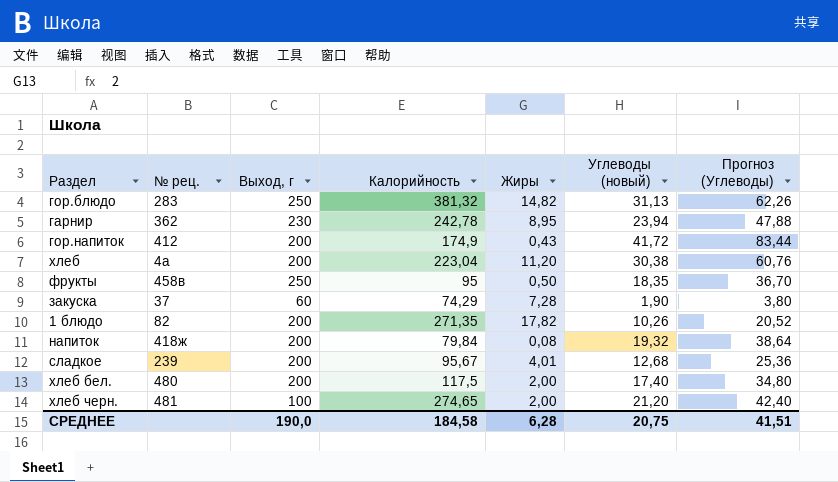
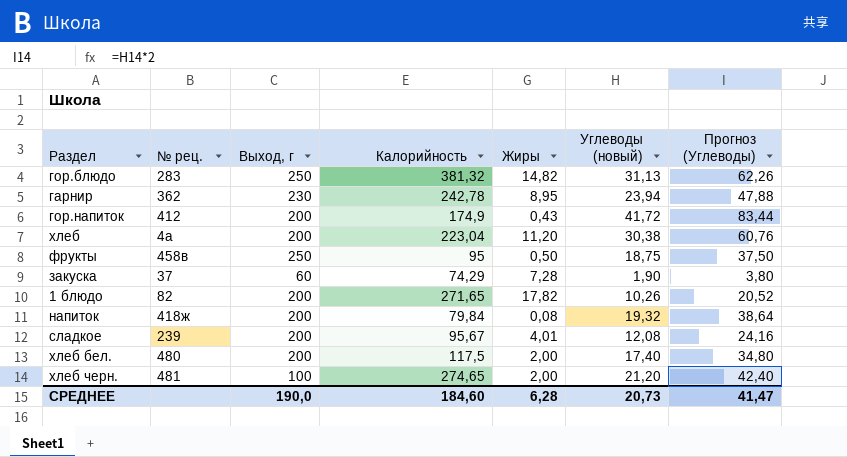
фрукты | Углеводы (новый): 18,35 -> 18,75
фрукты | Прогноз (Углеводы): 36,70 -> 37,50
1 блюдо | Калорийность: 271,35 -> 271,65
сладкое | Углеводы (новый): 12,68 -> 12,08
сладкое | Прогноз (Углеводы): 25,36 -> 24,16
СРЕДНЕЕ | Калорийность: 184,58 -> 184,60
СРЕДНЕЕ | Углеводы (новый): 20,75 -> 20,73
СРЕДНЕЕ | Прогноз (Углеводы): 41,51 -> 41,47

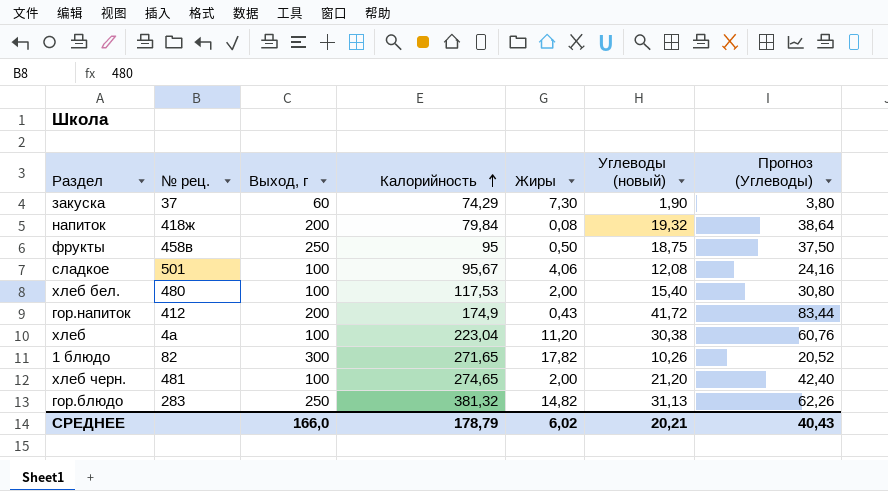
row order: none -> Калорийность ascending
row гарнир: 362 | 230 | 242,78 | 8,95 | 23,94 | 47,88 -> none
закуска | Жиры: 7,28 -> 7,30
сладкое | № рец.: 239 -> 501
сладкое | Выход, г: 200 -> 100
сладкое | Жиры: 4,01 -> 4,06
хлеб бел. | Выход, г: 200 -> 100
хлеб бел. | Калорийность: 117,5 -> 117,53
хлеб бел. | Углеводы (новый): 17,40 -> 15,40
хлеб бел. | Прогноз (Углеводы): 34,80 -> 30,80
хлеб | Выход, г: 200 -> 100
1 блюдо | Выход, г: 200 -> 300
СРЕДНЕЕ | Выход, г: 190,0 -> 166,0
СРЕДНЕЕ | Калорийность: 184,60 -> 178,79
СРЕДНЕЕ | Жиры: 6,28 -> 6,02
СРЕДНЕЕ | Углеводы (новый): 20,73 -> 20,21
СРЕДНЕЕ | Прогноз (Углеводы): 41,47 -> 40,43

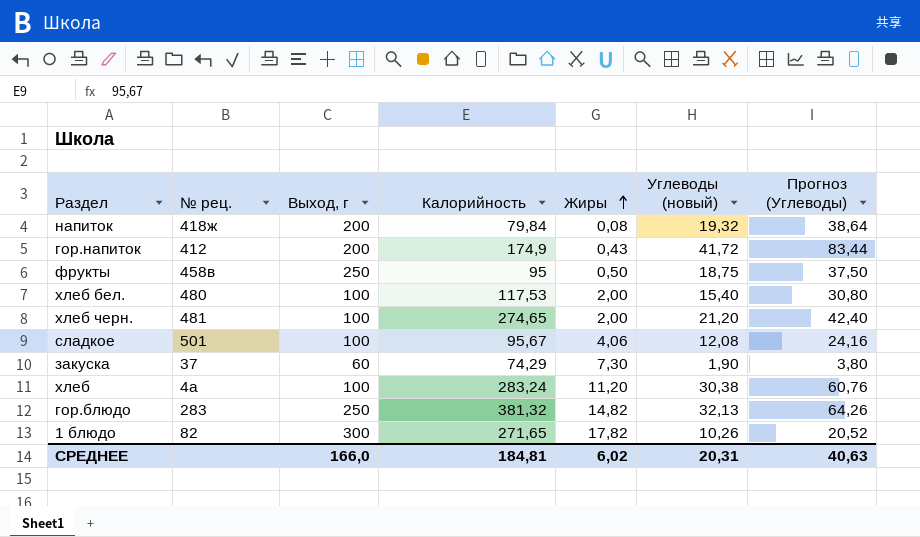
row order: Калорийность ascending -> Жиры ascending
хлеб | Калорийность: 223,04 -> 283,24
гор.блюдо | Углеводы (новый): 31,13 -> 32,13
гор.блюдо | Прогноз (Углеводы): 62,26 -> 64,26
СРЕДНЕЕ | Калорийность: 178,79 -> 184,81
СРЕДНЕЕ | Углеводы (новый): 20,21 -> 20,31
СРЕДНЕЕ | Прогноз (Углеводы): 40,43 -> 40,63

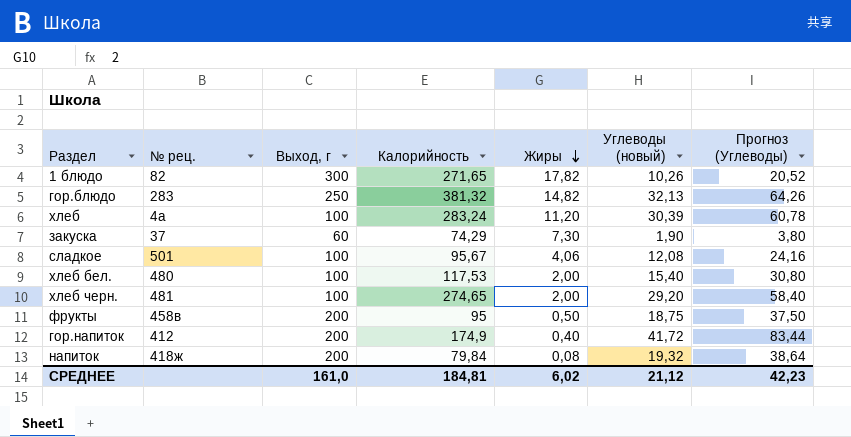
row order: Жиры ascending -> Жиры descending
хлеб | Углеводы (новый): 30,38 -> 30,39
хлеб | Прогноз (Углеводы): 60,76 -> 60,78
хлеб черн. | Углеводы (новый): 21,20 -> 29,20
хлеб черн. | Прогноз (Углеводы): 42,40 -> 58,40
фрукты | Выход, г: 250 -> 200
гор.напиток | Жиры: 0,43 -> 0,40
СРЕДНЕЕ | Выход, г: 166,0 -> 161,0
СРЕДНЕЕ | Углеводы (новый): 20,31 -> 21,12
СРЕДНЕЕ | Прогноз (Углеводы): 40,63 -> 42,23

